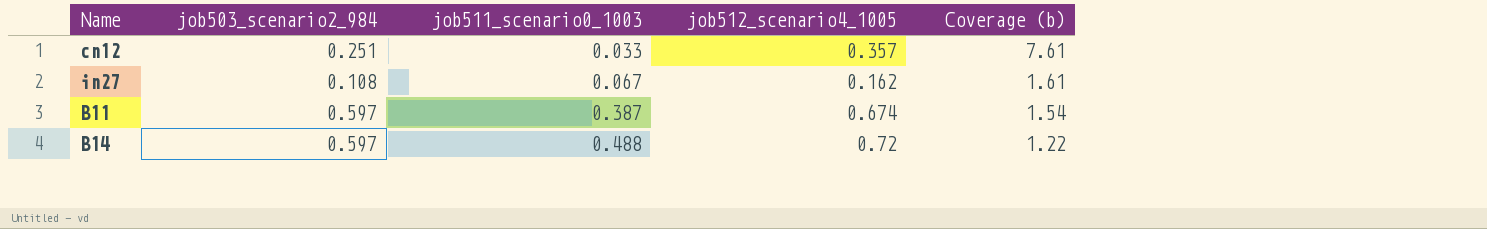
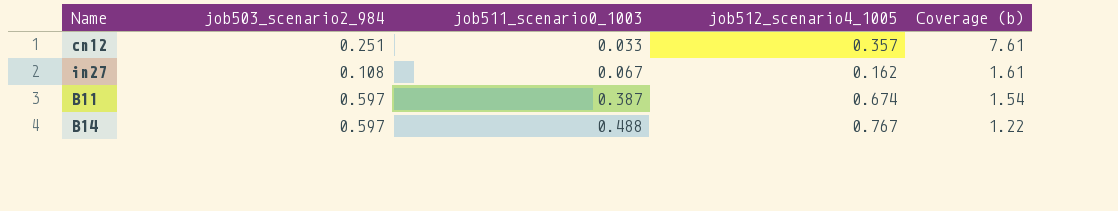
B14 | job512_scenario4_1005: 0.72 -> 0.767

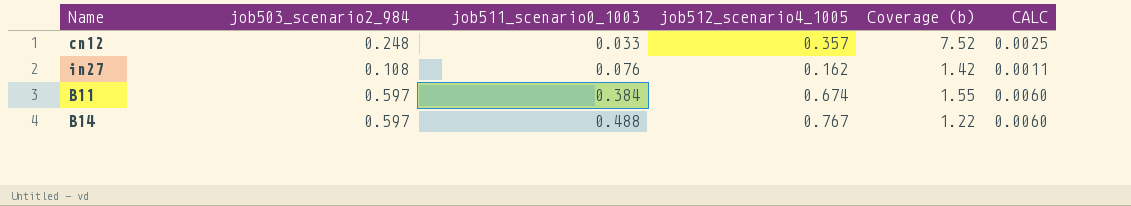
column CALC | formula: none -> [job503_scenario2_984] * 0.01
cn12 | job503_scenario2_984: 0.251 -> 0.248
cn12 | Coverage (b): 7.61 -> 7.52
in27 | job511_scenario0_1003: 0.067 -> 0.076
in27 | Coverage (b): 1.61 -> 1.42
B11 | job511_scenario0_1003: 0.387 -> 0.384
B11 | Coverage (b): 1.54 -> 1.55

